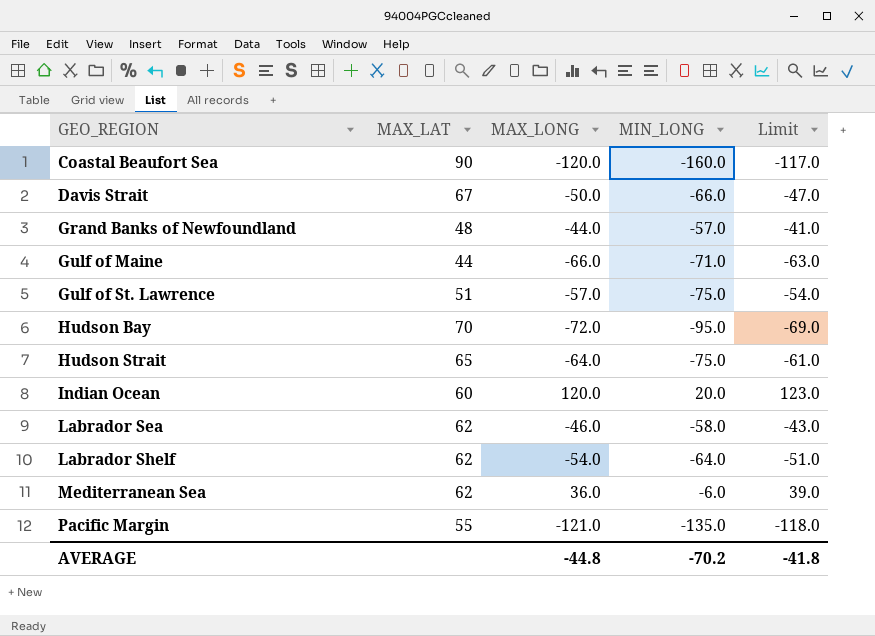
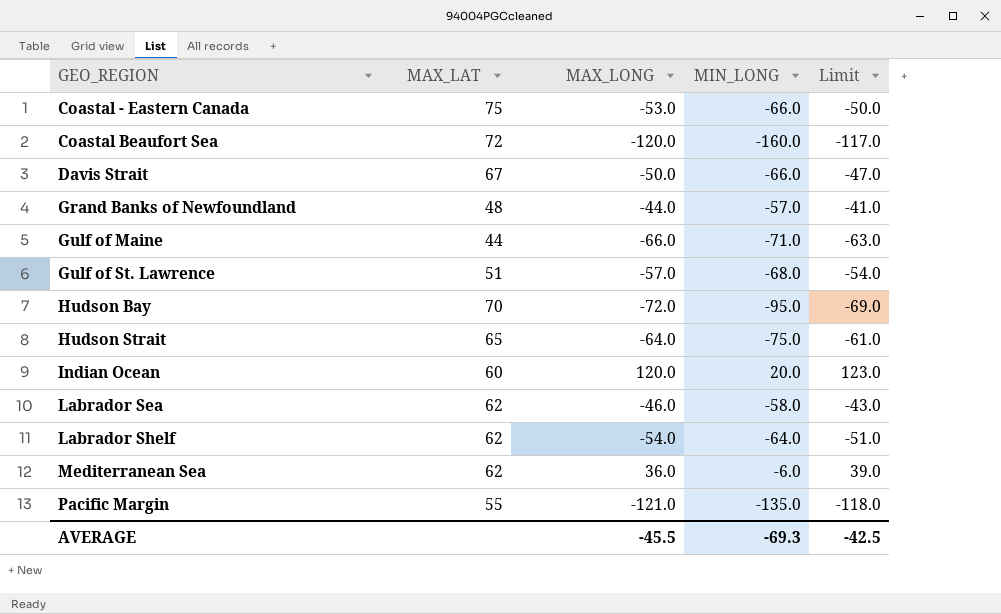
row Coastal - Eastern Canada: none -> 75 | -53.0 | -66.0 | -50.0
Coastal Beaufort Sea | MAX_LAT: 90 -> 72
Gulf of St. Lawrence | MIN_LONG: -75.0 -> -68.0
AVERAGE | MAX_LONG: -44.8 -> -45.5
AVERAGE | MIN_LONG: -70.2 -> -69.3
AVERAGE | Limit: -41.8 -> -42.5

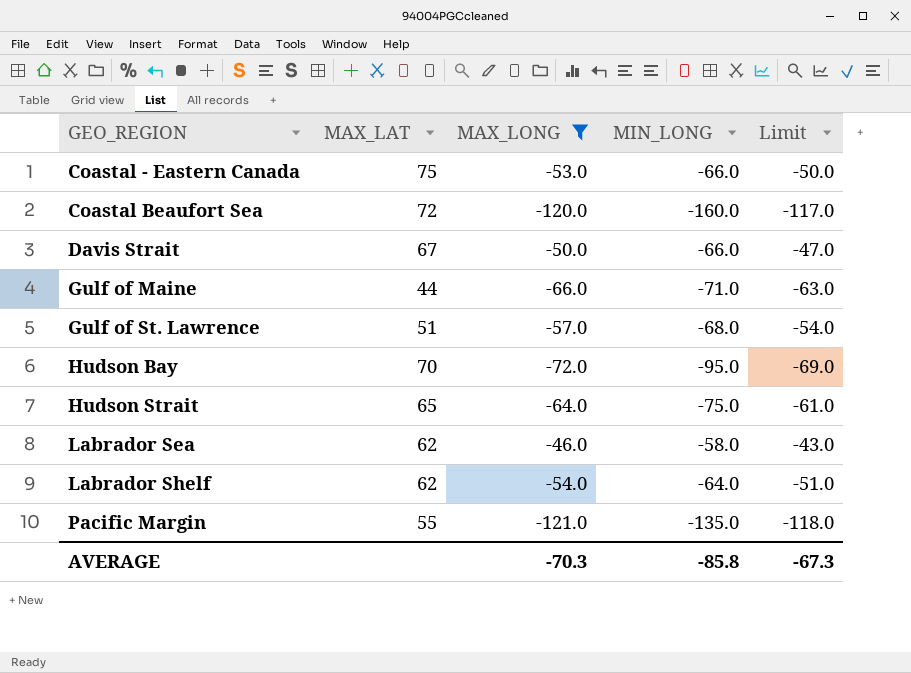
filter: none -> MAX_LONG <= -46.0
AVERAGE | MAX_LONG: -45.5 -> -70.3
AVERAGE | MIN_LONG: -69.3 -> -85.8
AVERAGE | Limit: -42.5 -> -67.3

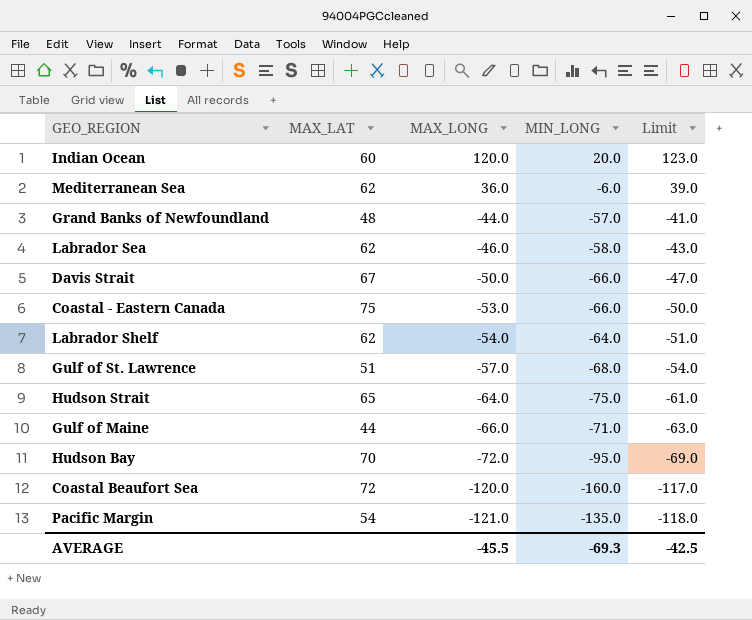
filter: MAX_LONG <= -46.0 -> none
row order: GEO_REGION ascending -> MAX_LONG descending
Pacific Margin | MAX_LAT: 55 -> 54
AVERAGE | MAX_LONG: -70.3 -> -45.5
AVERAGE | MIN_LONG: -85.8 -> -69.3
AVERAGE | Limit: -67.3 -> -42.5

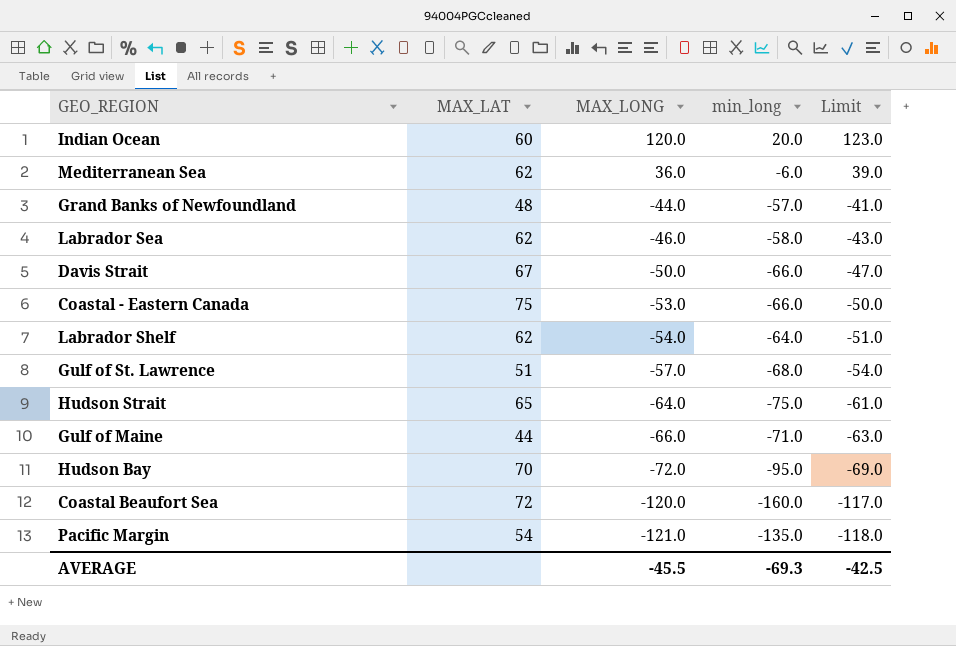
column name: MIN_LONG -> min_long

